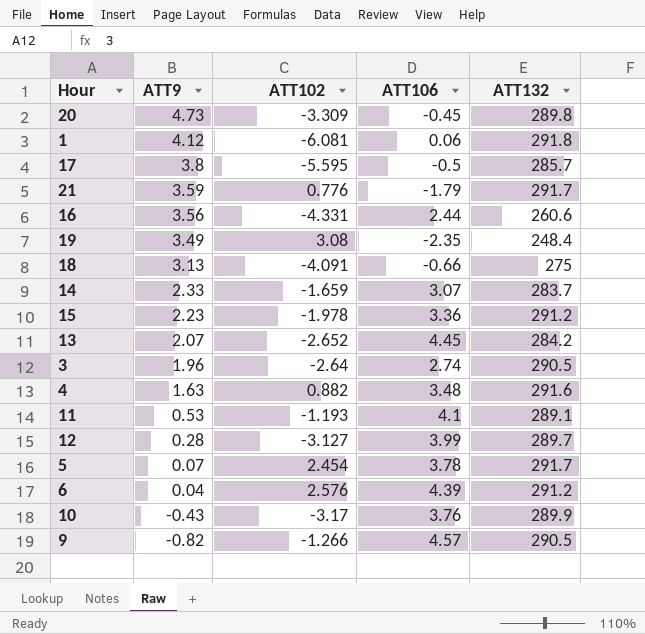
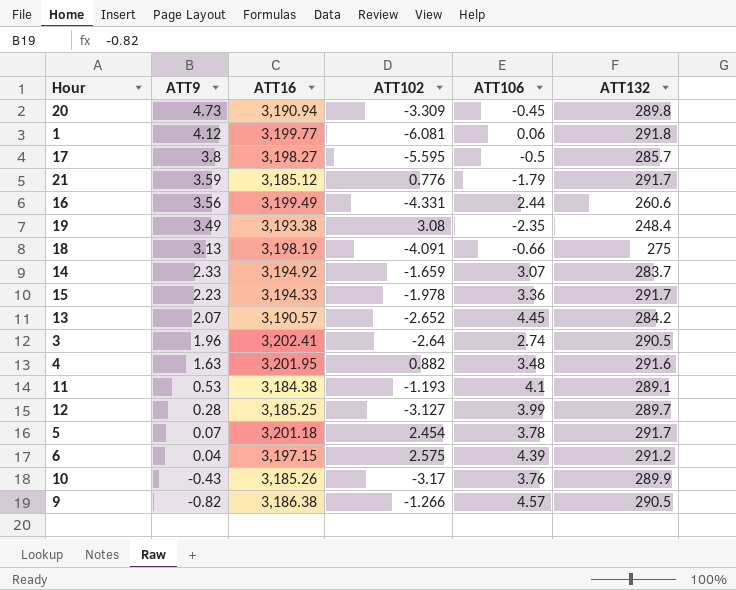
column ATT16 | position: none -> 3
15 | ATT132: 291.2 -> 291.7
6 | ATT102: 2.576 -> 2.575

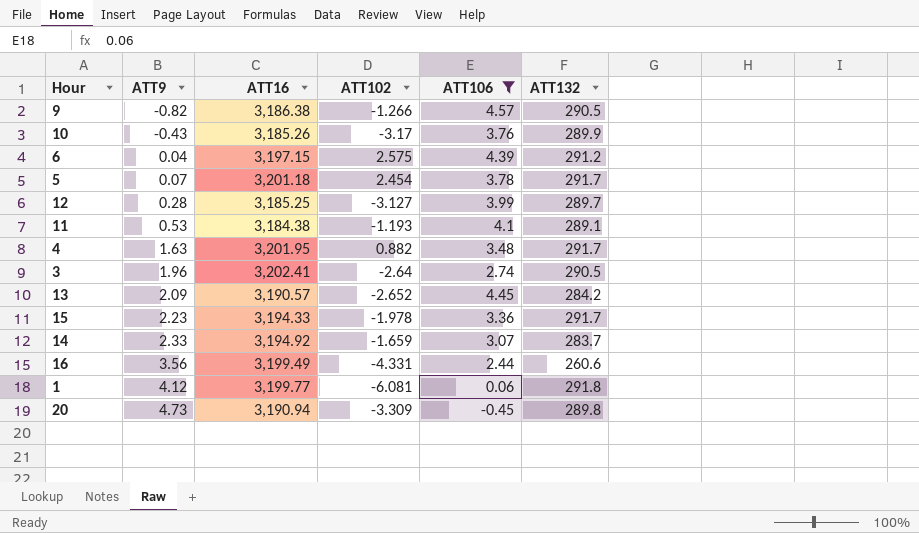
filter: none -> ATT106 >= -0.45
row order: ATT9 descending -> ATT9 ascending
4 | ATT132: 291.6 -> 291.7
13 | ATT9: 2.07 -> 2.09

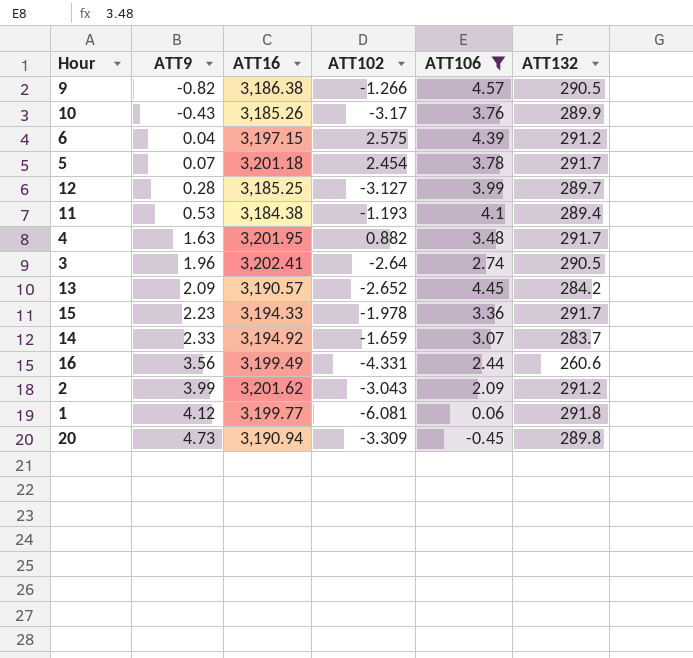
11 | ATT132: 289.1 -> 289.4
row 2: none -> 3.99 | 3,201.62 | -3.043 | 2.09 | 291.2

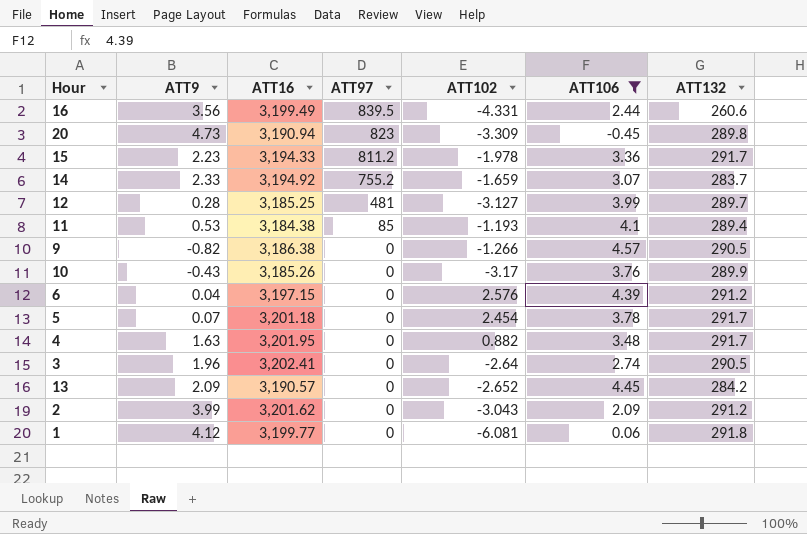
row order: ATT9 ascending -> ATT97 descending
column ATT97 | position: none -> 4
6 | ATT102: 2.575 -> 2.576

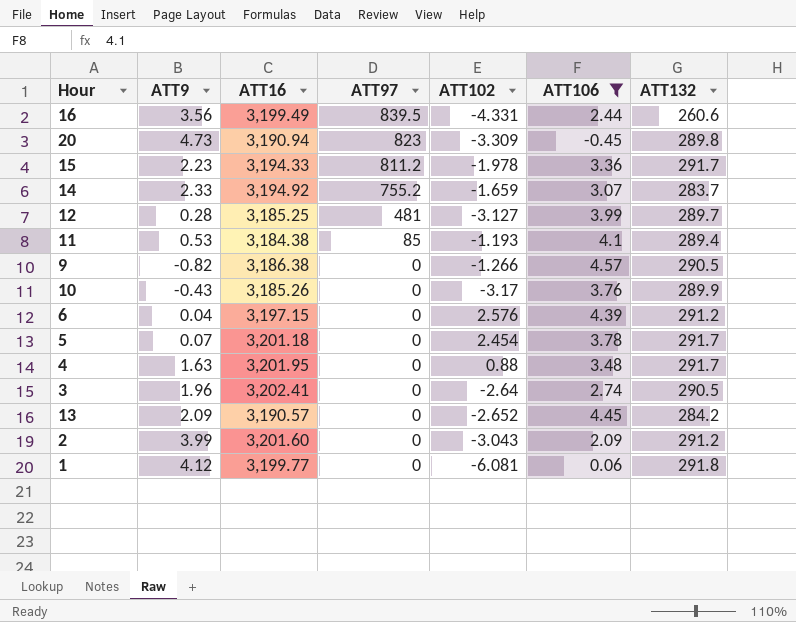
4 | ATT102: 0.882 -> 0.88
2 | ATT16: 3,201.62 -> 3,201.60

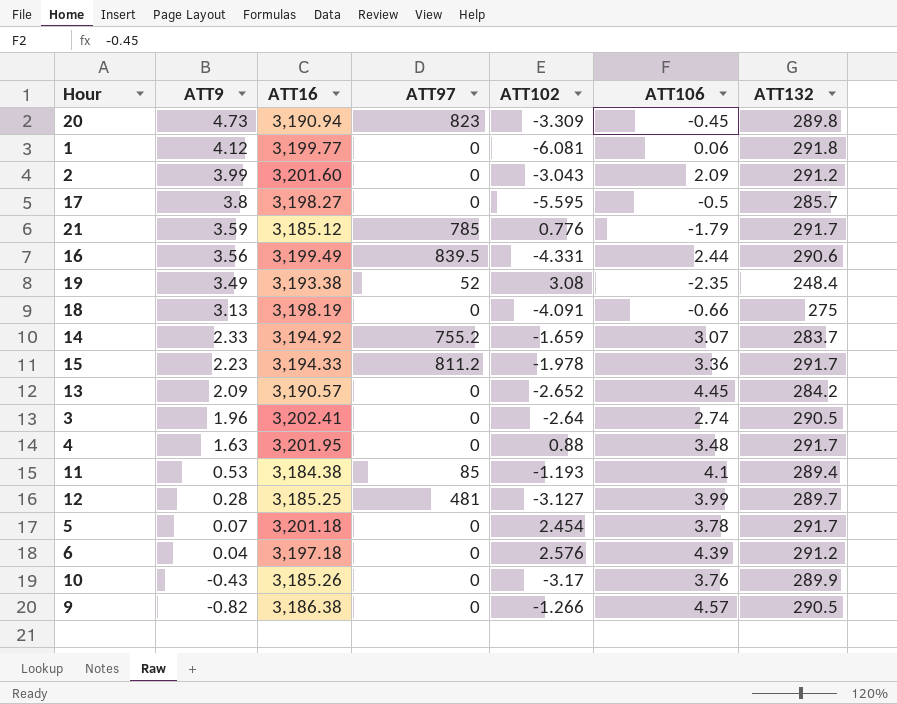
filter: ATT106 >= -0.45 -> none
row order: ATT97 descending -> ATT9 descending
16 | ATT132: 260.6 -> 290.6
6 | ATT16: 3,197.15 -> 3,197.18

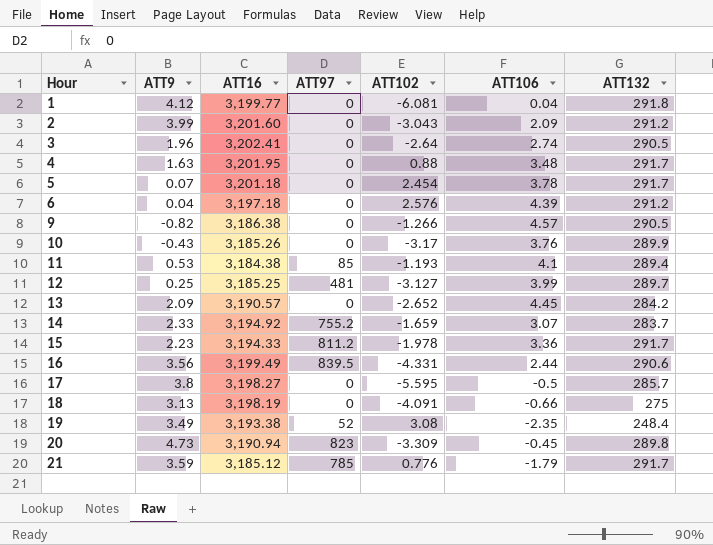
row order: ATT9 descending -> Hour ascending
1 | ATT106: 0.06 -> 0.04
12 | ATT9: 0.28 -> 0.25

